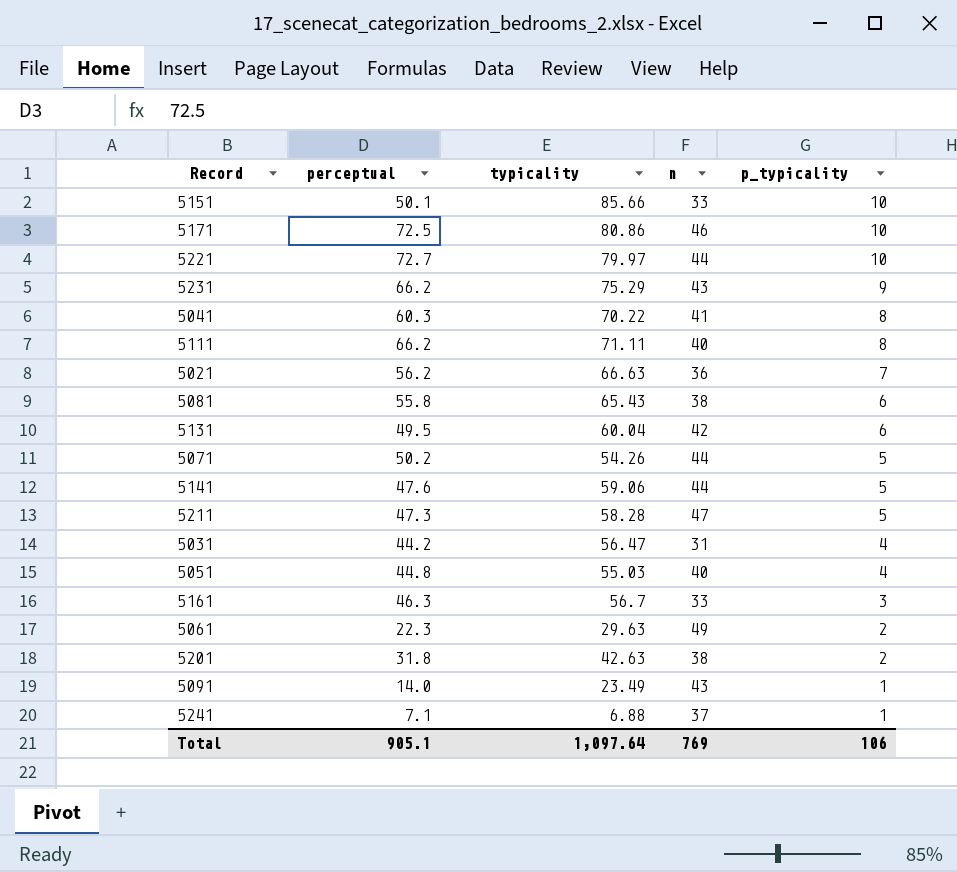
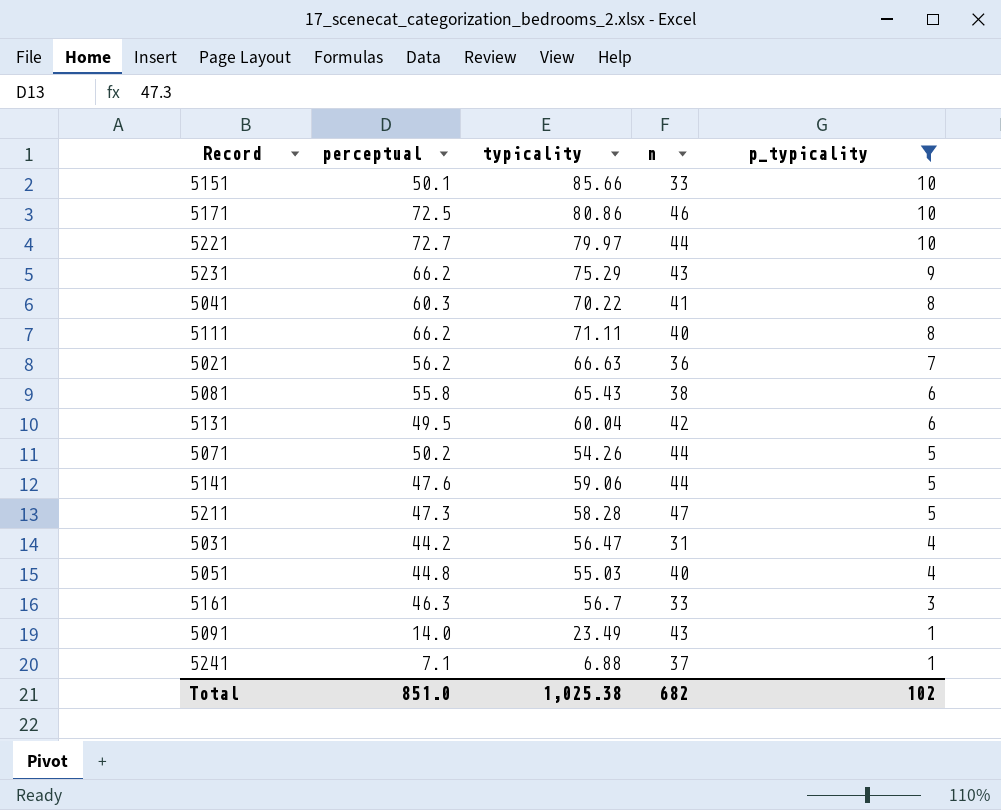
filter: none -> p_typicality != 2
Total | perceptual: 905.1 -> 851.0
Total | typicality: 1,097.64 -> 1,025.38
Total | n: 769 -> 682
Total | p_typicality: 106 -> 102

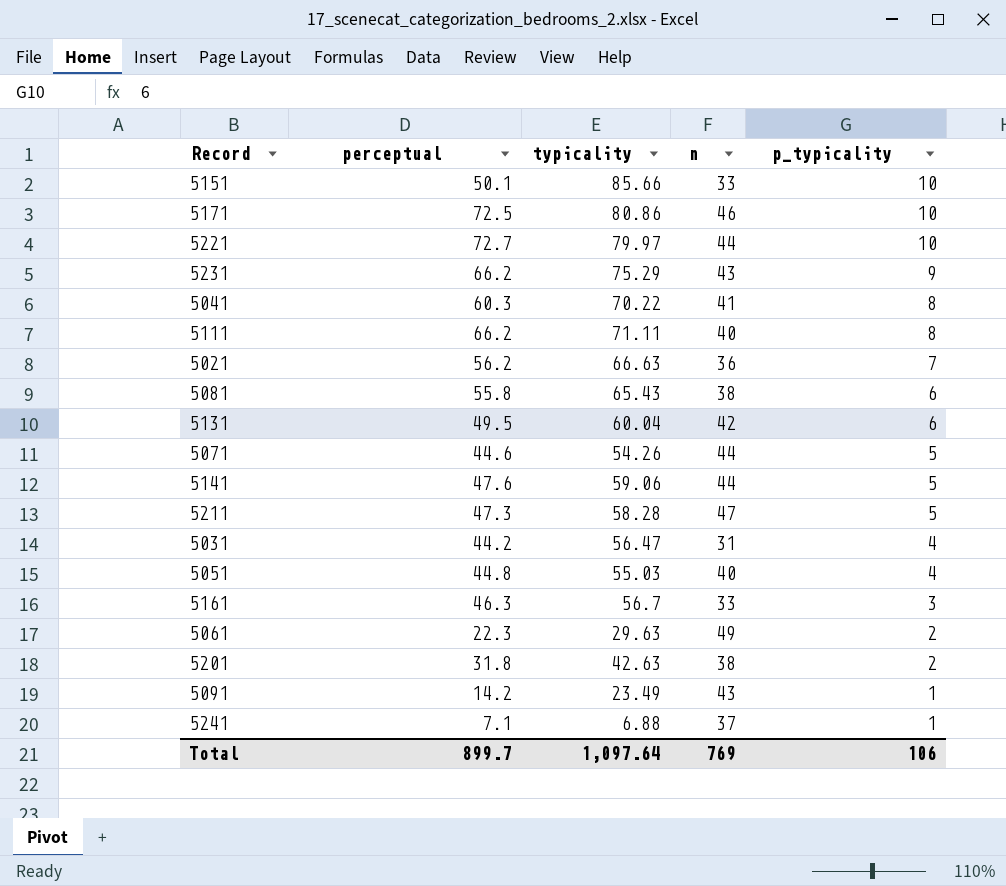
filter: p_typicality != 2 -> none
5071 | perceptual: 50.2 -> 44.6
5091 | perceptual: 14.0 -> 14.2
Total | perceptual: 851.0 -> 899.7
Total | typicality: 1,025.38 -> 1,097.64
Total | n: 682 -> 769
Total | p_typicality: 102 -> 106

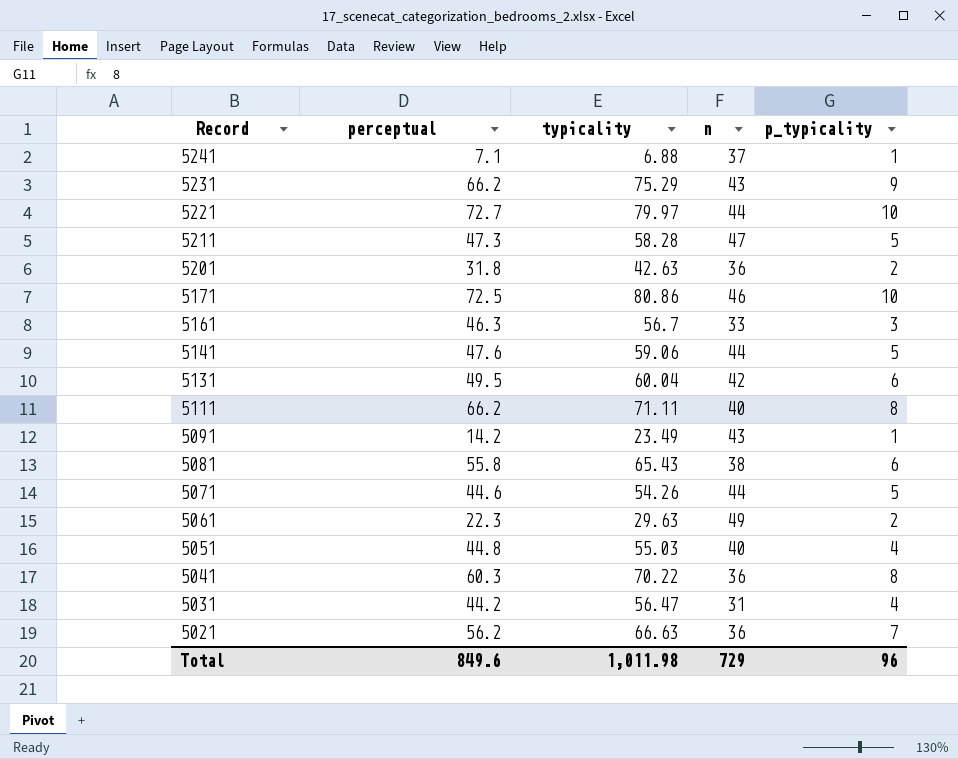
row order: p_typicality descending -> Record descending
row 5151: 50.1 | 85.66 | 33 | 10 -> none
5201 | n: 38 -> 36
5041 | n: 41 -> 36
Total | perceptual: 899.7 -> 849.6
Total | typicality: 1,097.64 -> 1,011.98
Total | n: 769 -> 729
Total | p_typicality: 106 -> 96

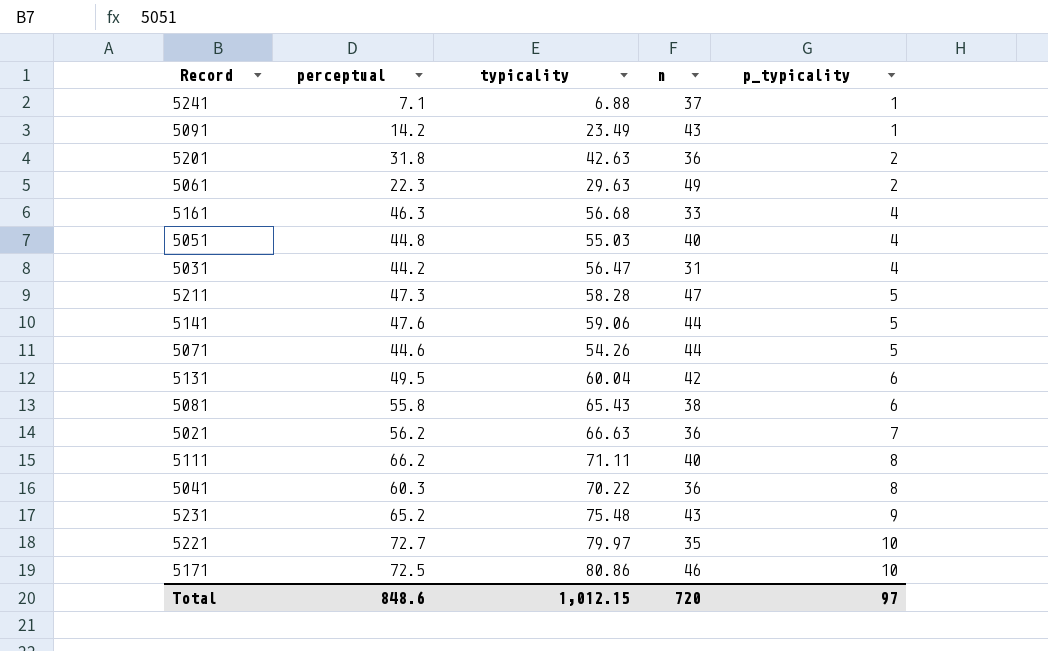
row order: Record descending -> p_typicality ascending
5161 | typicality: 56.7 -> 56.68
5161 | p_typicality: 3 -> 4
5231 | perceptual: 66.2 -> 65.2
5231 | typicality: 75.29 -> 75.48
5221 | n: 44 -> 35
Total | perceptual: 849.6 -> 848.6
Total | typicality: 1,011.98 -> 1,012.15
Total | n: 729 -> 720
Total | p_typicality: 96 -> 97

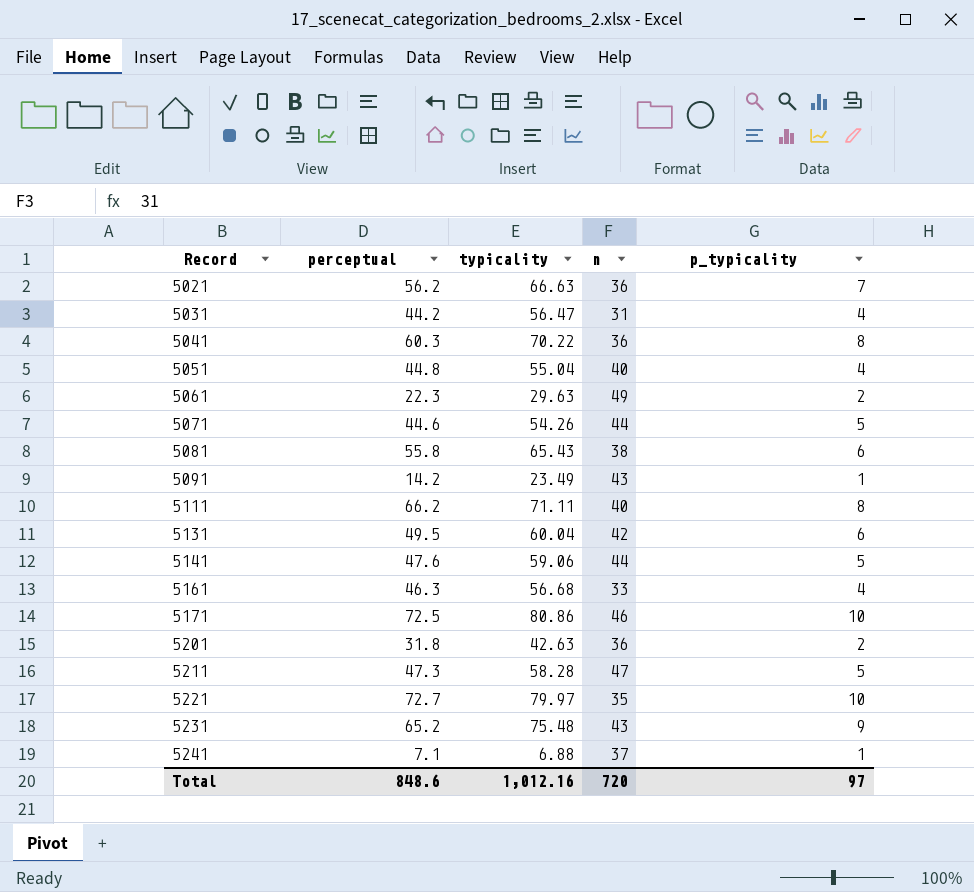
row order: p_typicality ascending -> Record ascending
5051 | typicality: 55.03 -> 55.04
Total | typicality: 1,012.15 -> 1,012.16

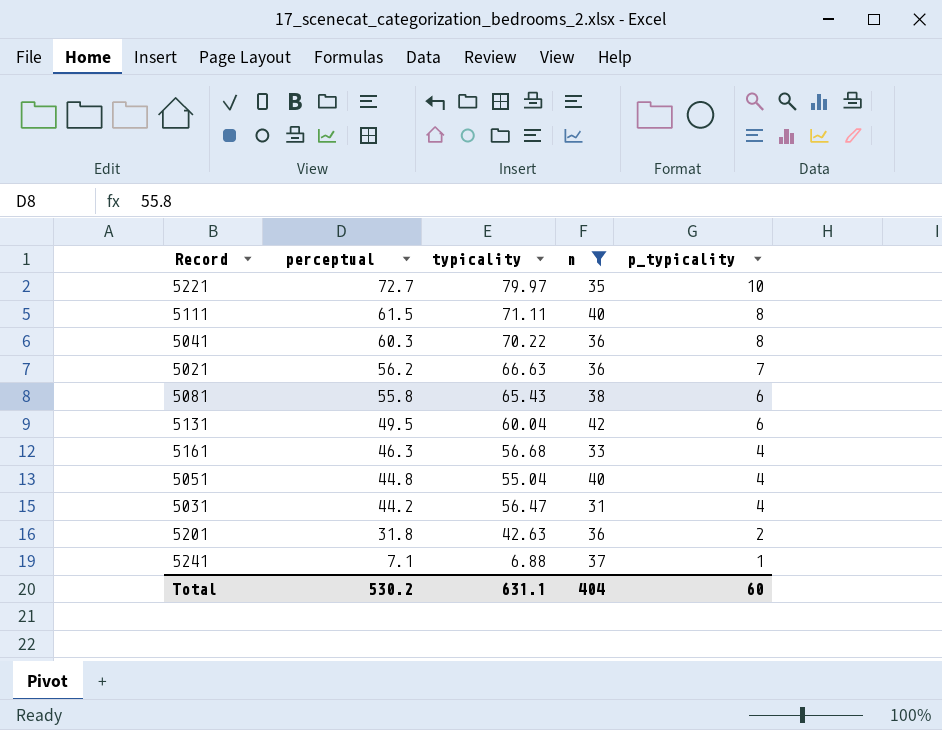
filter: none -> n <= 42
row order: Record ascending -> perceptual descending
5111 | perceptual: 66.2 -> 61.5
Total | perceptual: 848.6 -> 530.2
Total | typicality: 1,012.16 -> 631.1
Total | n: 720 -> 404
Total | p_typicality: 97 -> 60

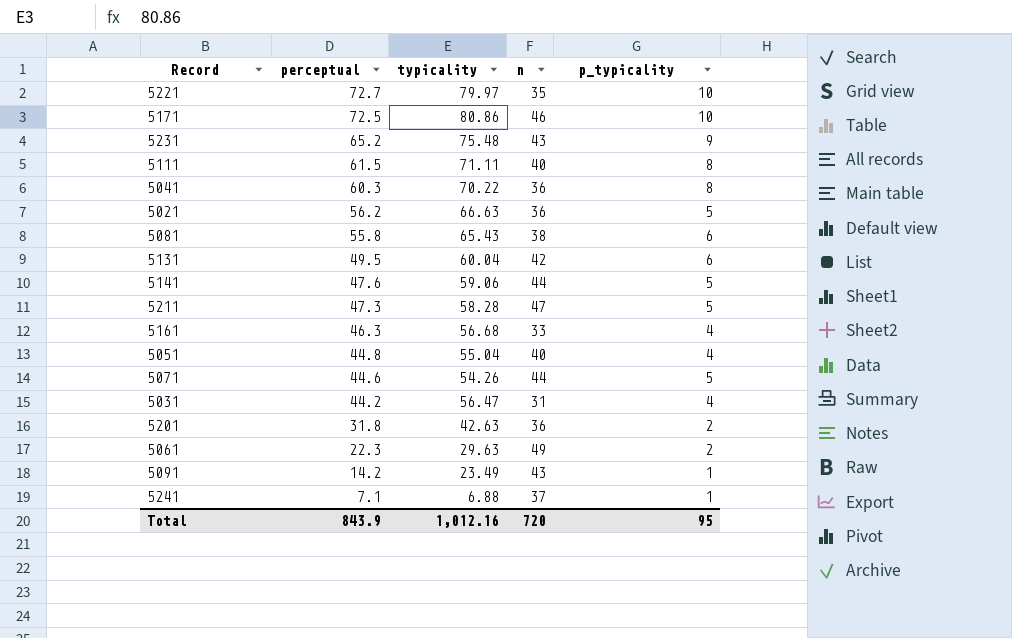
filter: n <= 42 -> none
5021 | p_typicality: 7 -> 5
Total | perceptual: 530.2 -> 843.9
Total | typicality: 631.1 -> 1,012.16
Total | n: 404 -> 720
Total | p_typicality: 60 -> 95

